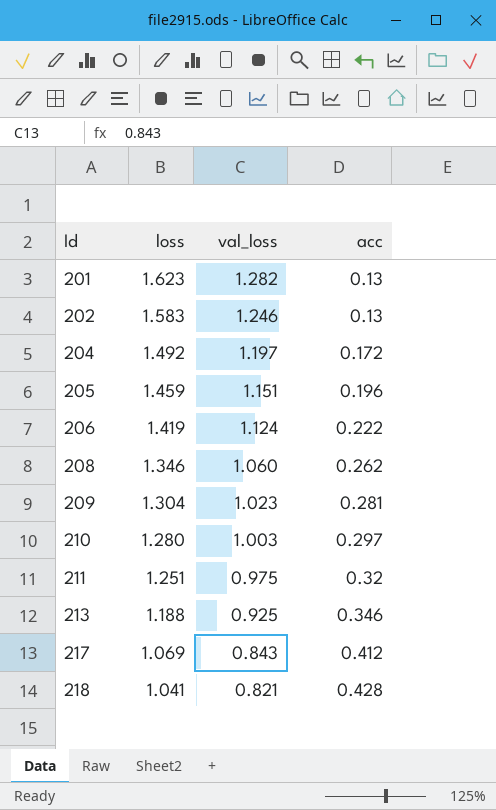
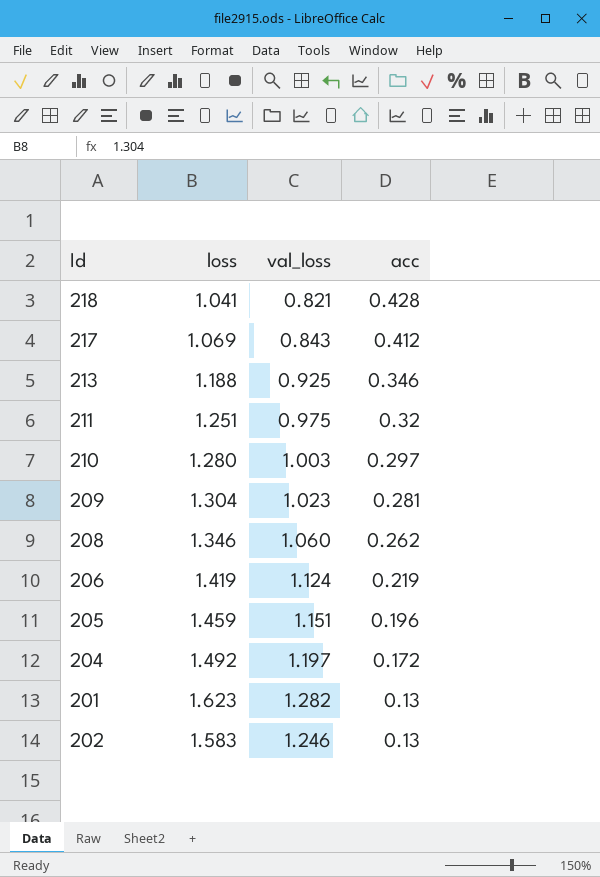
row order: Id ascending -> acc descending
206 | acc: 0.222 -> 0.219

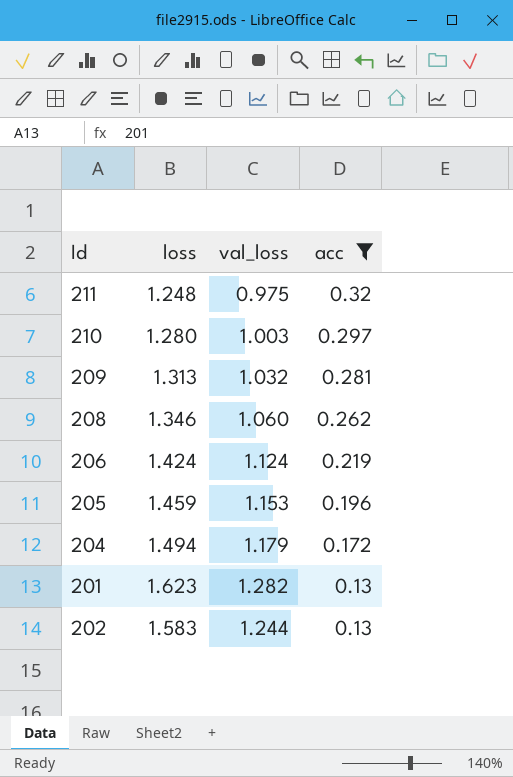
filter: none -> acc <= 0.32
211 | loss: 1.251 -> 1.248
209 | loss: 1.304 -> 1.313
209 | val_loss: 1.023 -> 1.032
206 | loss: 1.419 -> 1.424
205 | val_loss: 1.151 -> 1.153
204 | loss: 1.492 -> 1.494
204 | val_loss: 1.197 -> 1.179
202 | val_loss: 1.246 -> 1.244

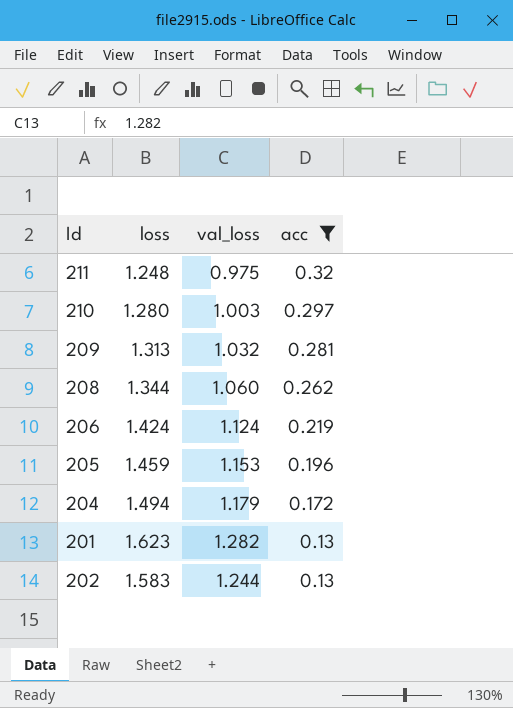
208 | loss: 1.346 -> 1.344

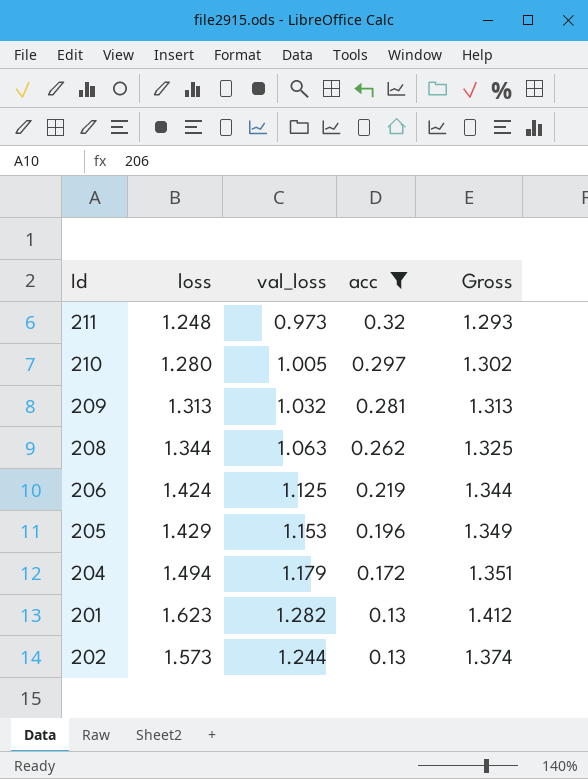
column Gross | formula: none -> [val_loss] + [acc]
211 | val_loss: 0.975 -> 0.973
210 | val_loss: 1.003 -> 1.005
208 | val_loss: 1.060 -> 1.063
206 | val_loss: 1.124 -> 1.125
205 | loss: 1.459 -> 1.429
202 | loss: 1.583 -> 1.573

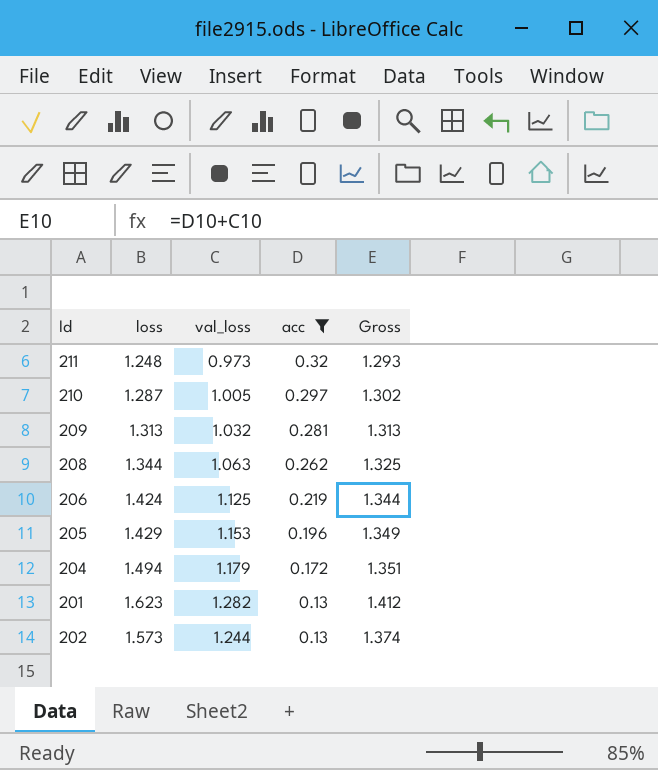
210 | loss: 1.280 -> 1.287

